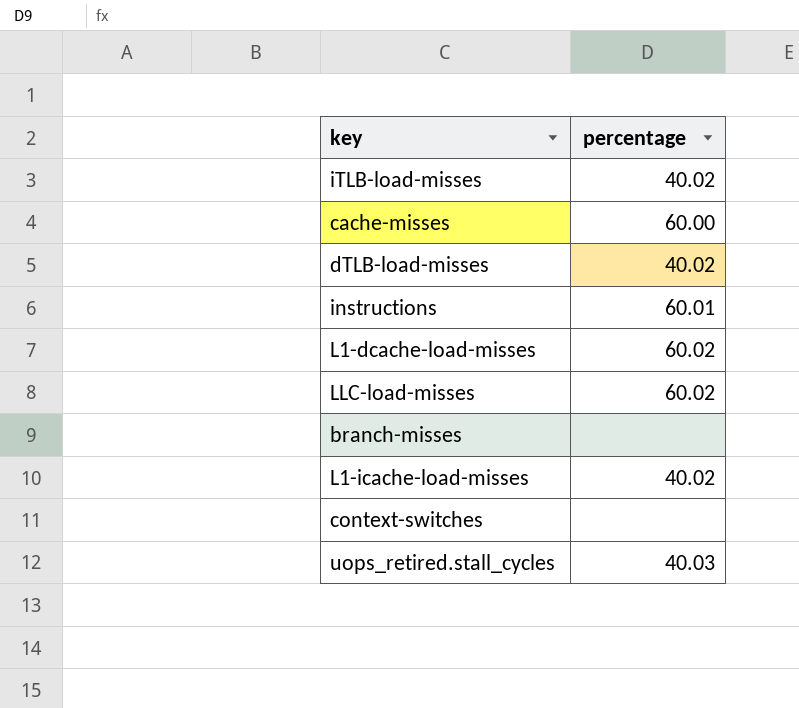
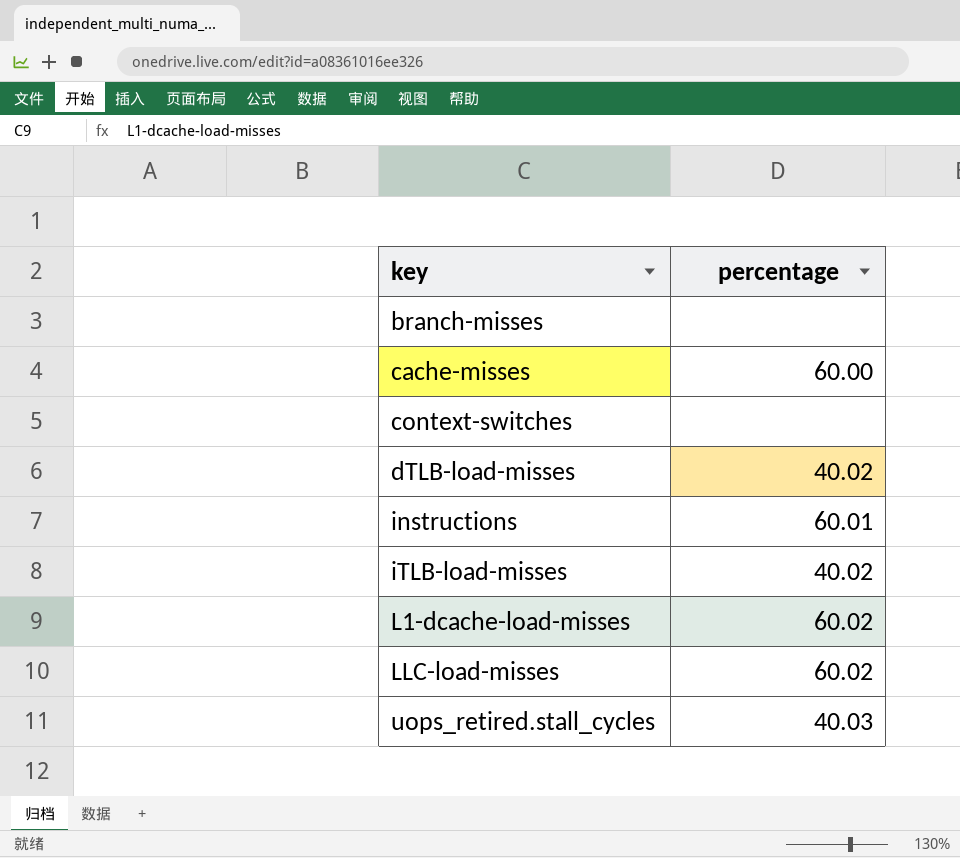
row order: none -> key ascending
row L1-icache-load-misses: 40.02 -> none

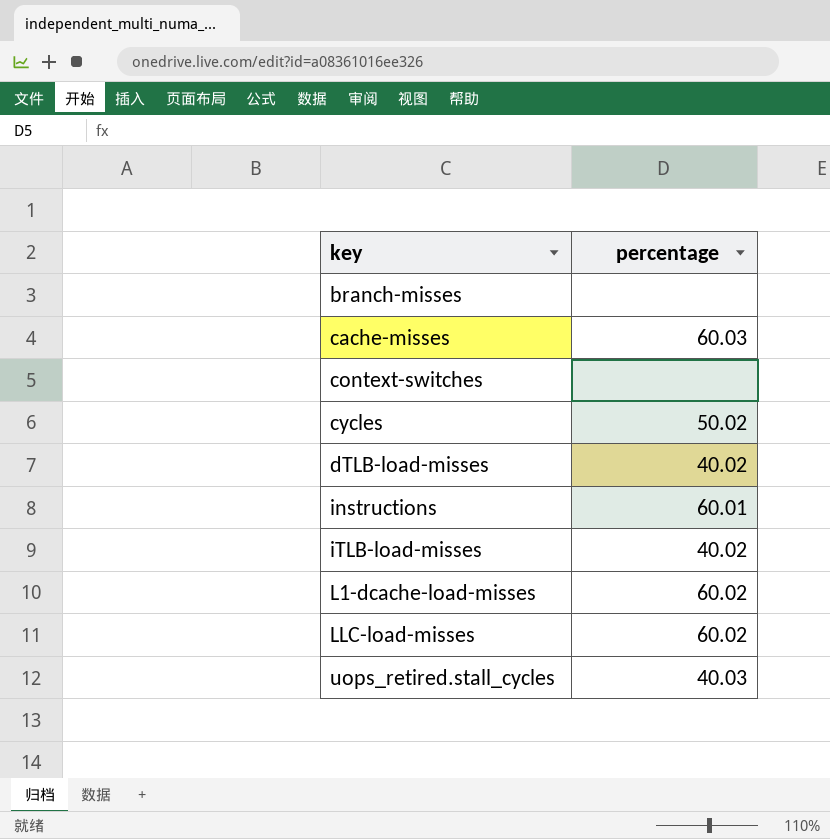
cache-misses | percentage: 60.00 -> 60.03
row cycles: none -> 50.02

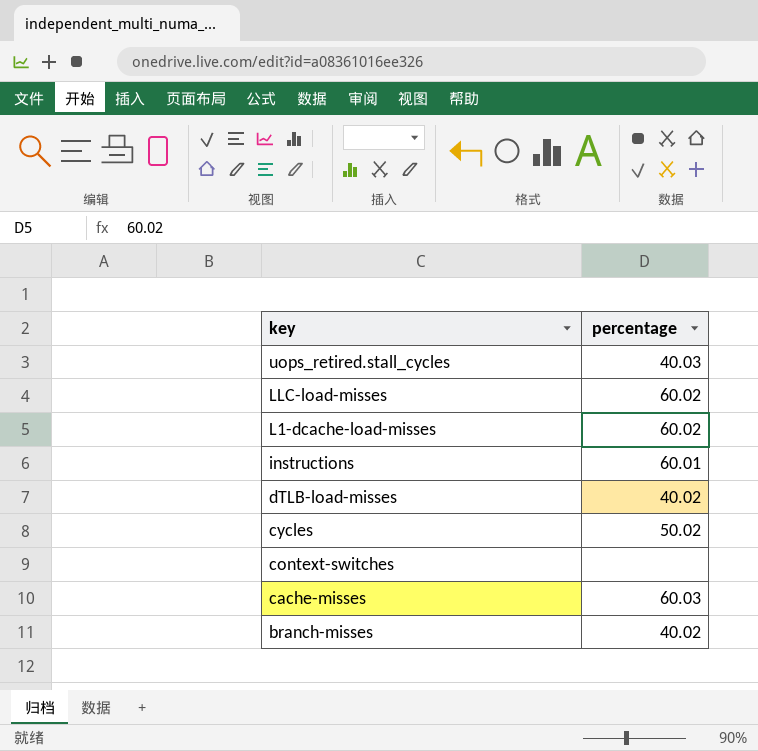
row order: key ascending -> key descending
row iTLB-load-misses: 40.02 -> none
branch-misses | percentage: none -> 40.02

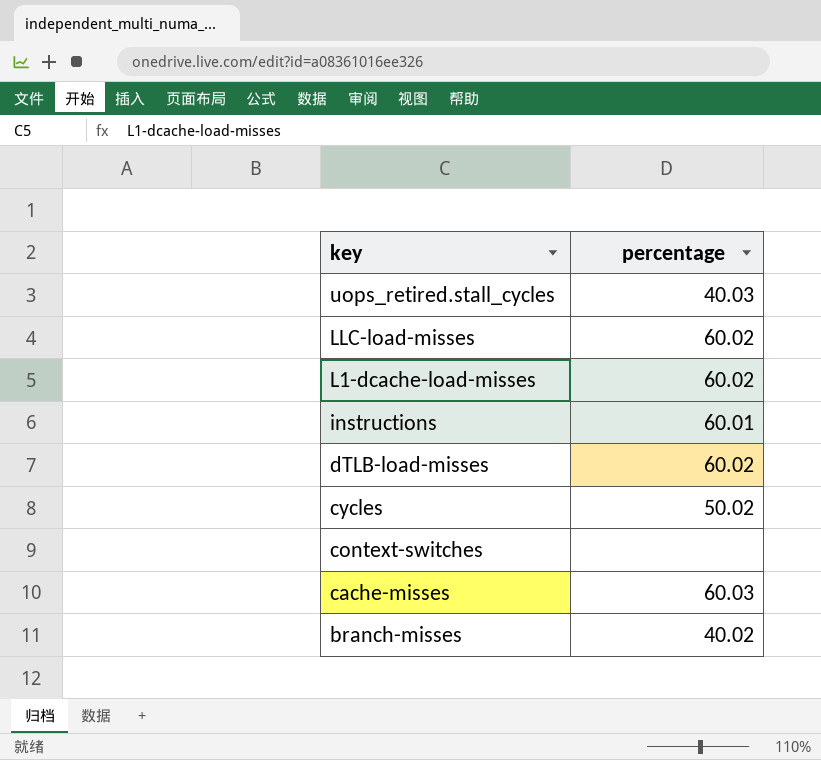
dTLB-load-misses | percentage: 40.02 -> 60.02

